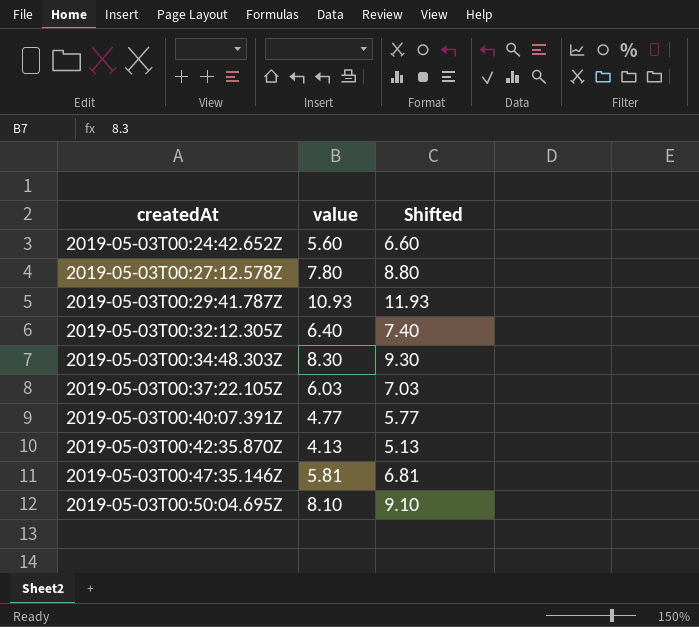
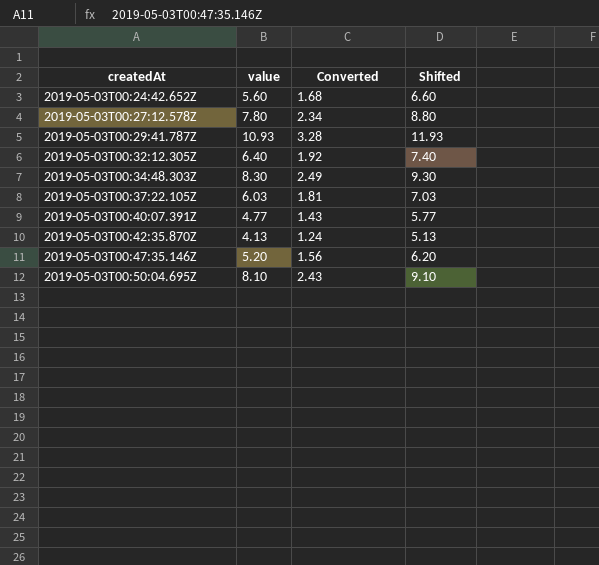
column Converted | formula: none -> [value] * 0.3
2019-05-03T00:47:35.146Z | value: 5.81 -> 5.20
2019-05-03T00:47:35.146Z | Shifted: 6.81 -> 6.20

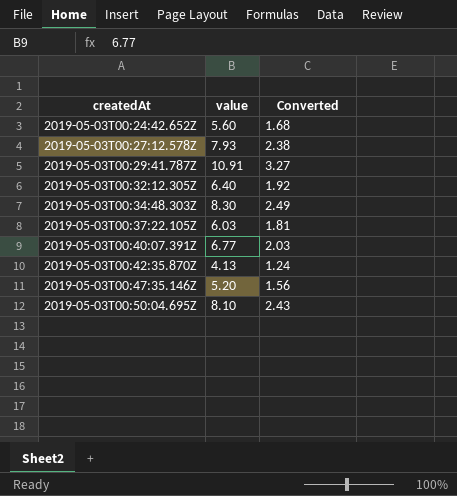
column Shifted | formula: [value] + 1 -> none
2019-05-03T00:27:12.578Z | value: 7.80 -> 7.93
2019-05-03T00:27:12.578Z | Converted: 2.34 -> 2.38
2019-05-03T00:29:41.787Z | value: 10.93 -> 10.91
2019-05-03T00:29:41.787Z | Converted: 3.28 -> 3.27
2019-05-03T00:40:07.391Z | value: 4.77 -> 6.77
2019-05-03T00:40:07.391Z | Converted: 1.43 -> 2.03

